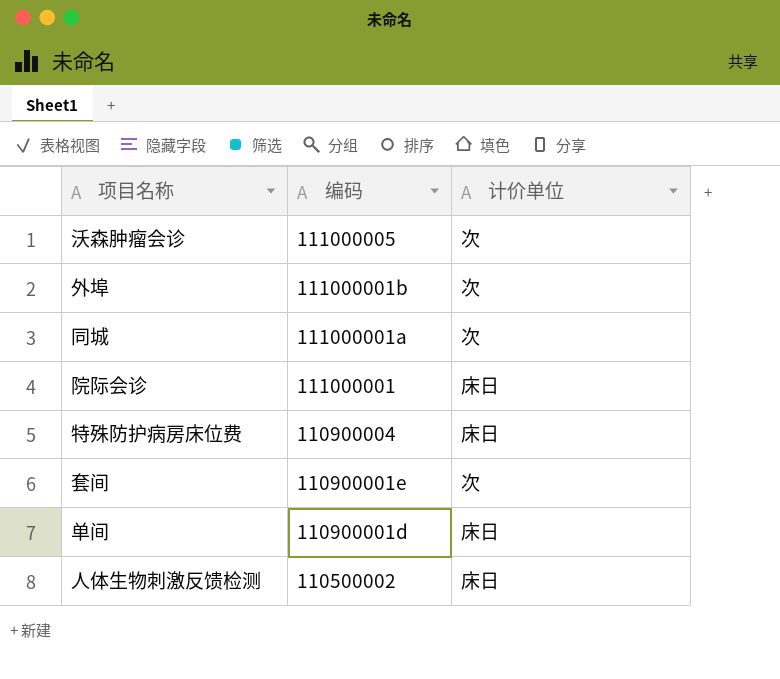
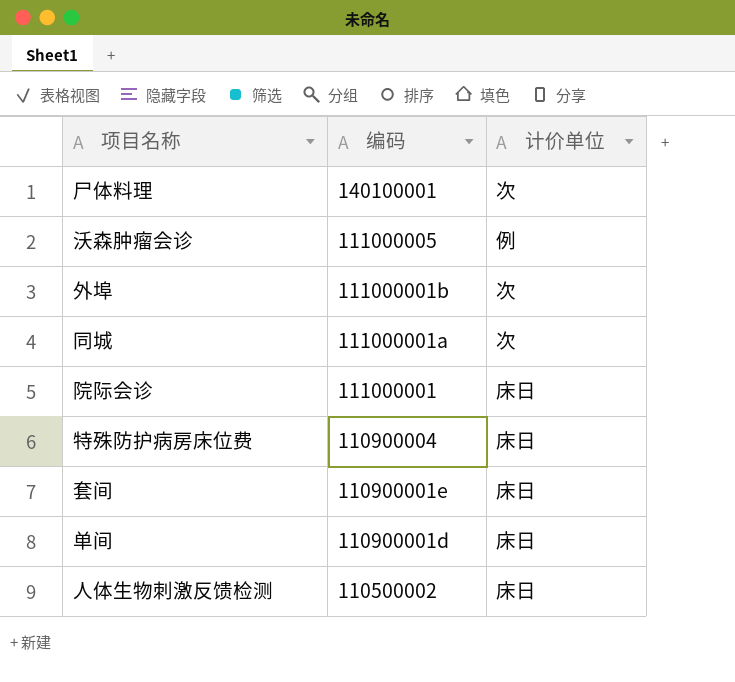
row 尸体料理: none -> 140100001 | 次
沃森肿瘤会诊 | 计价单位: 次 -> 例
套间 | 计价单位: 次 -> 床日

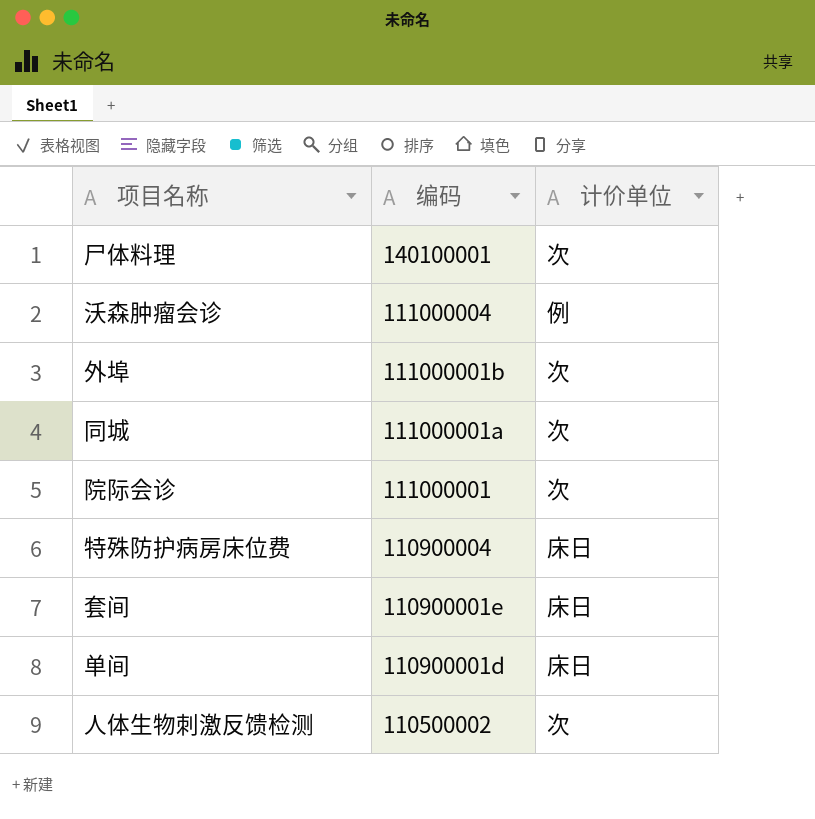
沃森肿瘤会诊 | 编码: 111000005 -> 111000004
院际会诊 | 计价单位: 床日 -> 次
人体生物刺激反馈检测 | 计价单位: 床日 -> 次

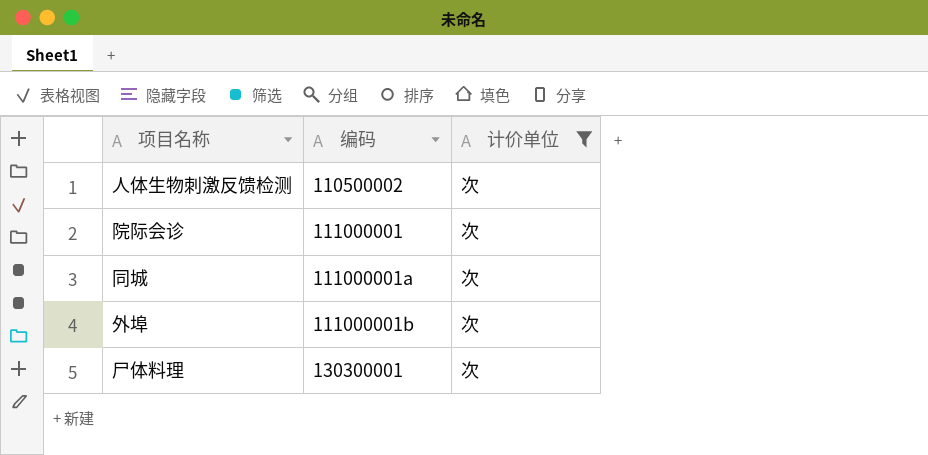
filter: none -> 计价单位 = 次
row order: 编码 descending -> 编码 ascending
尸体料理 | 编码: 140100001 -> 130300001

